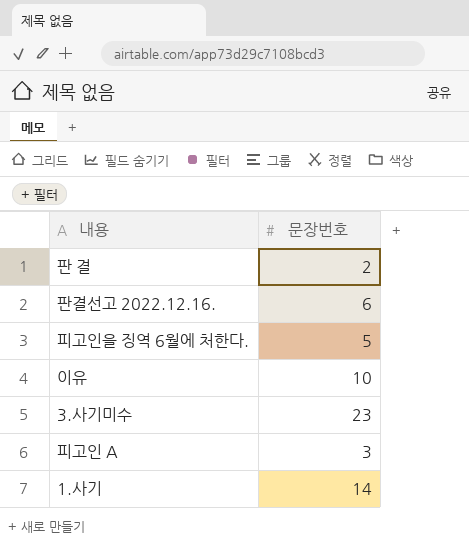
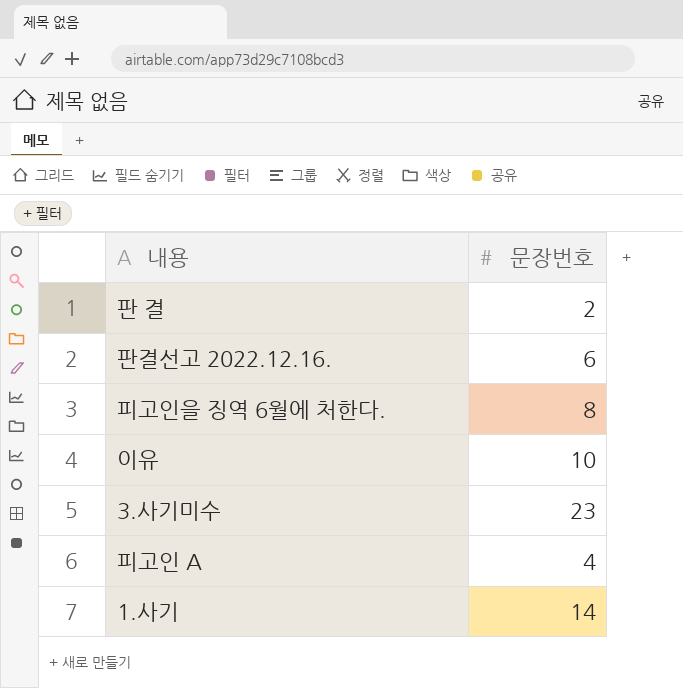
피고인을 징역 6월에 처한다. | 문장번호: 5 -> 8
피고인 A | 문장번호: 3 -> 4

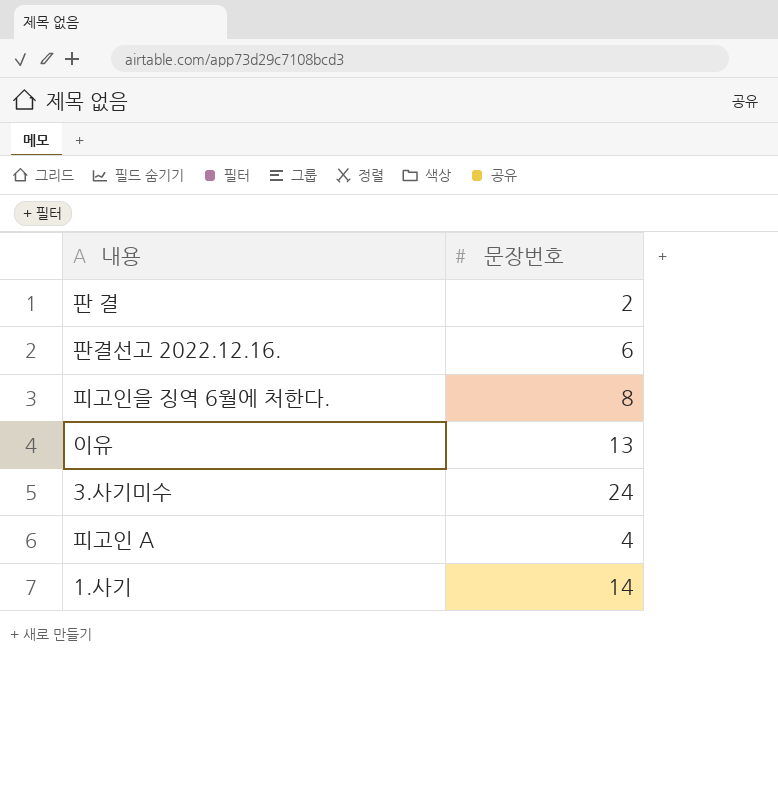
이유 | 문장번호: 10 -> 13
3.사기미수 | 문장번호: 23 -> 24

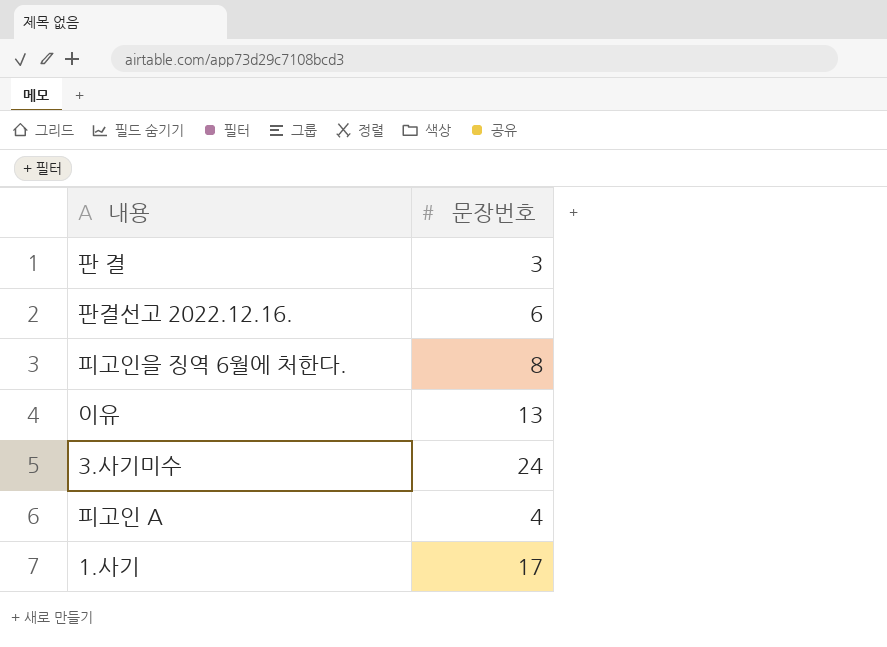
판 결 | 문장번호: 2 -> 3
1.사기 | 문장번호: 14 -> 17

